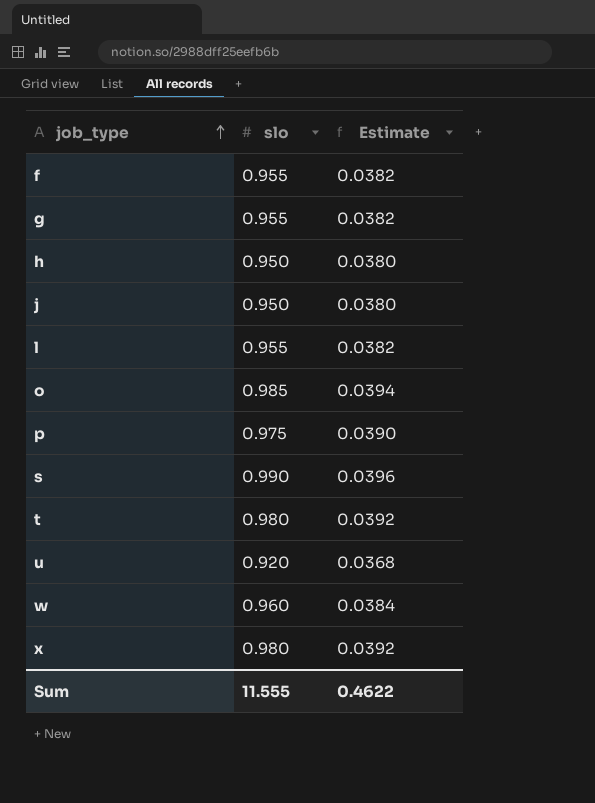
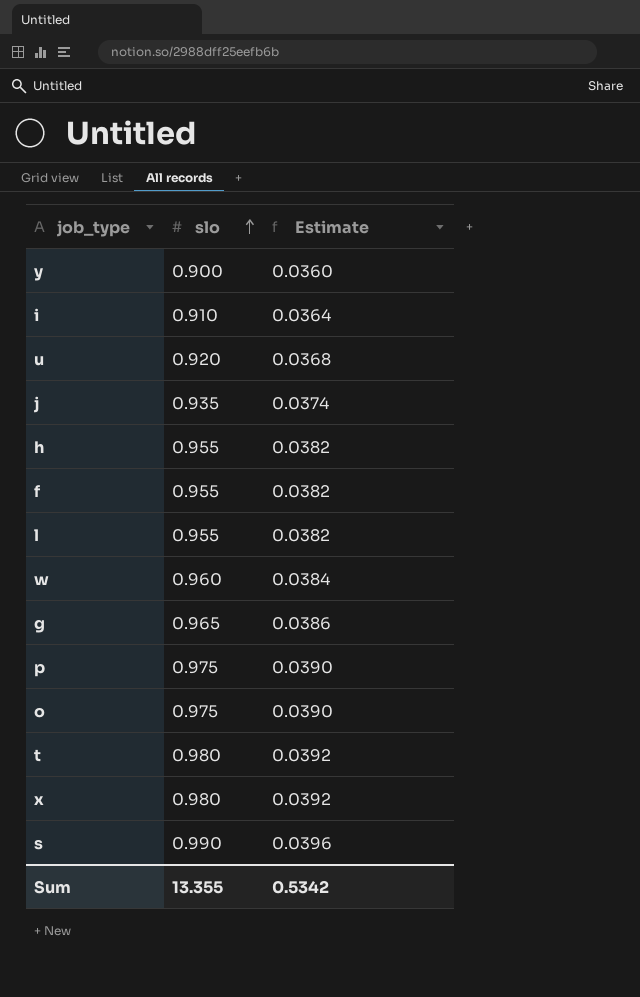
row order: job_type ascending -> slo ascending
row y: none -> 0.900 | 0.0360
row i: none -> 0.910 | 0.0364
j | slo: 0.950 -> 0.935
j | Estimate: 0.0380 -> 0.0374
h | slo: 0.950 -> 0.955
h | Estimate: 0.0380 -> 0.0382
g | slo: 0.955 -> 0.965
g | Estimate: 0.0382 -> 0.0386
o | slo: 0.985 -> 0.975
o | Estimate: 0.0394 -> 0.0390
Sum | slo: 11.555 -> 13.355
Sum | Estimate: 0.4622 -> 0.5342

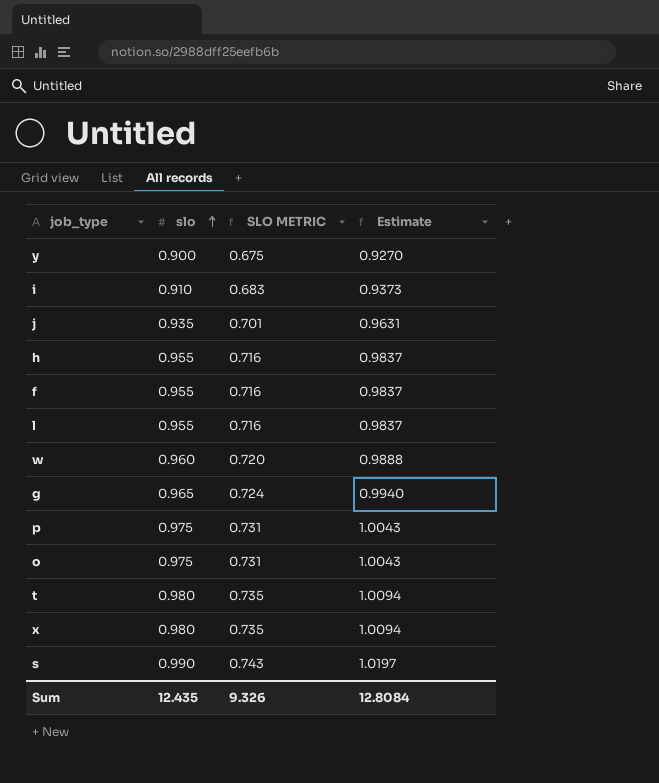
column SLO METRIC | formula: none -> [slo] * 0.75
column Estimate | formula: [slo] * 0.04 -> [slo] * 1.03
row u: 0.920 | 0.0368 -> none
Sum | slo: 13.355 -> 12.435
Sum | Estimate: 0.5342 -> 12.8084

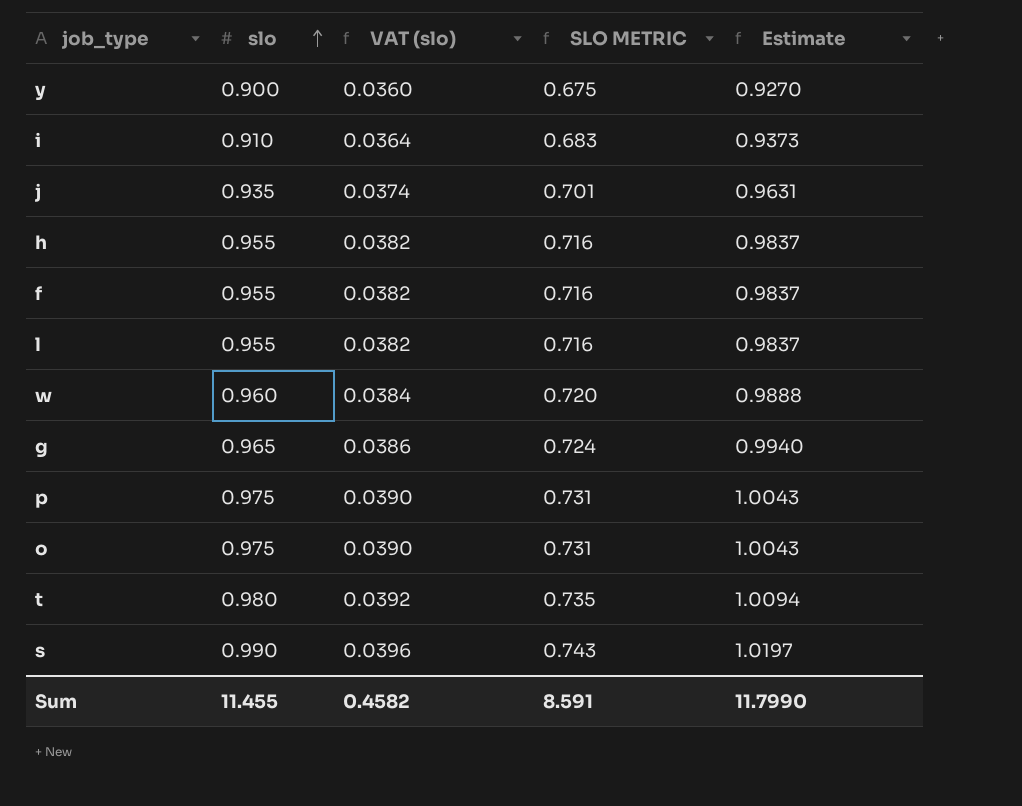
column VAT (slo) | formula: none -> [slo] * 0.04
row x: 0.980 | 0.735 | 1.0094 -> none
Sum | slo: 12.435 -> 11.455
Sum | SLO METRIC: 9.326 -> 8.591
Sum | Estimate: 12.8084 -> 11.7990

